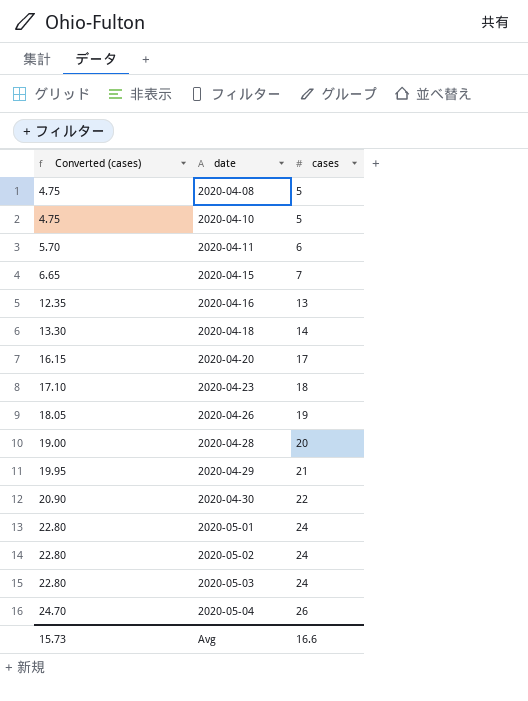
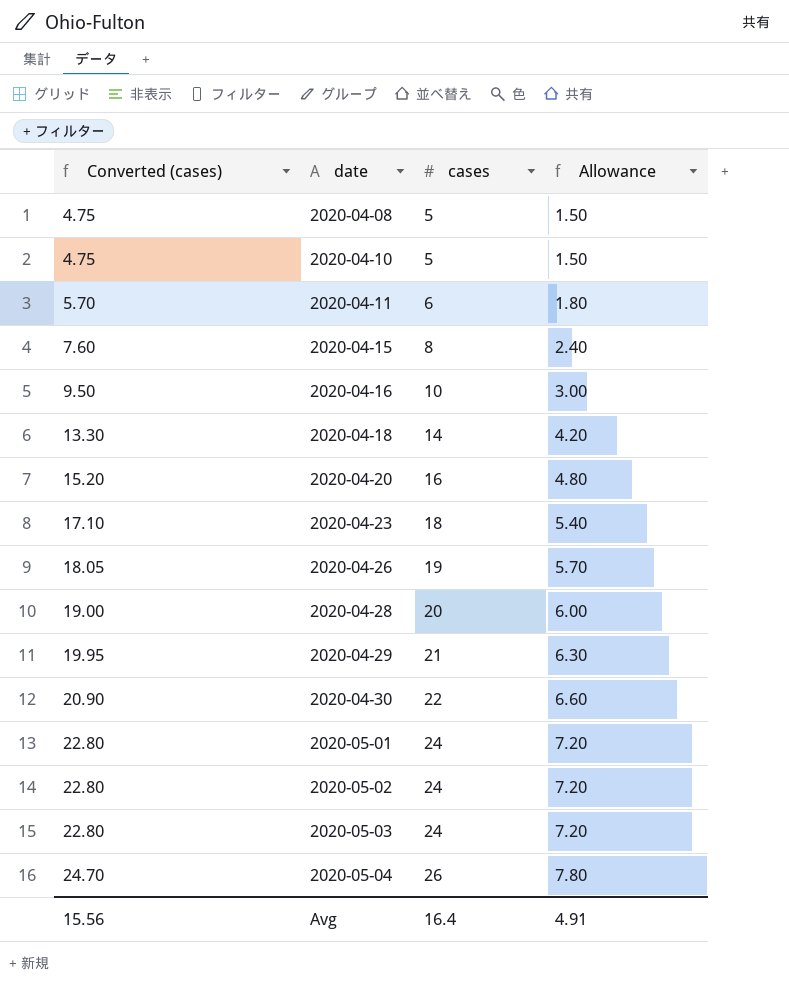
column Allowance | formula: none -> [cases] * 0.3
2020-04-15 | Converted (cases): 6.65 -> 7.60
2020-04-15 | cases: 7 -> 8
2020-04-16 | Converted (cases): 12.35 -> 9.50
2020-04-16 | cases: 13 -> 10
2020-04-20 | Converted (cases): 16.15 -> 15.20
2020-04-20 | cases: 17 -> 16
Avg | Converted (cases): 15.73 -> 15.56
Avg | cases: 16.6 -> 16.4

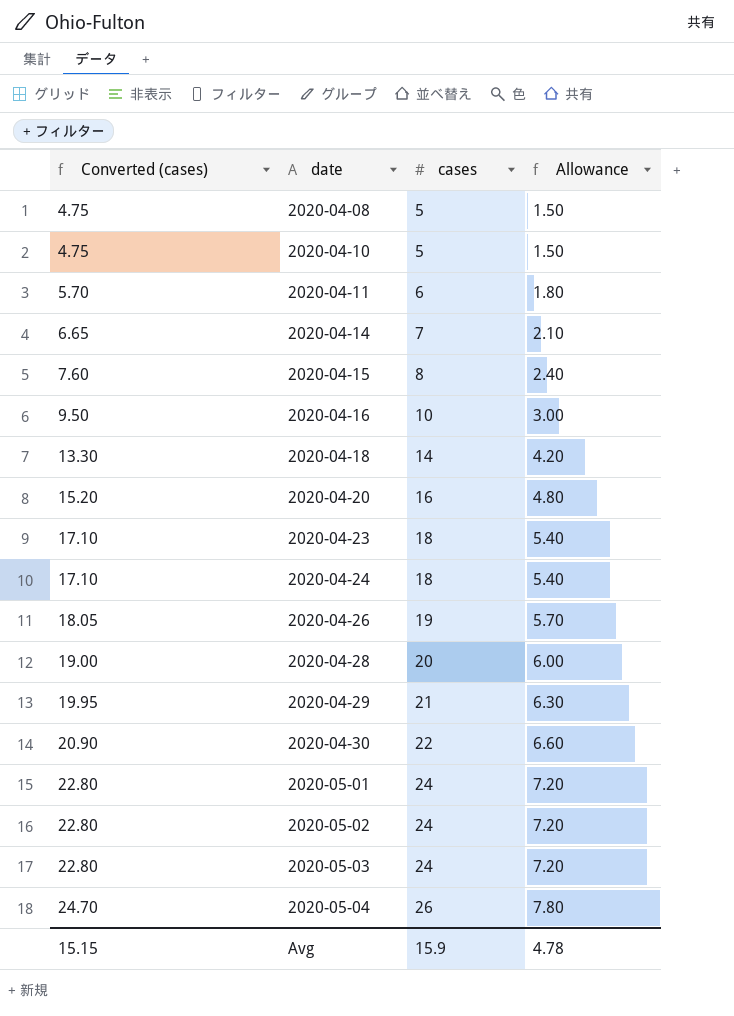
row 2020-04-14: none -> 6.65 | 7 | 2.10
row 2020-04-24: none -> 17.10 | 18 | 5.40
Avg | Converted (cases): 15.56 -> 15.15
Avg | cases: 16.4 -> 15.9
Avg | Allowance: 4.91 -> 4.78

